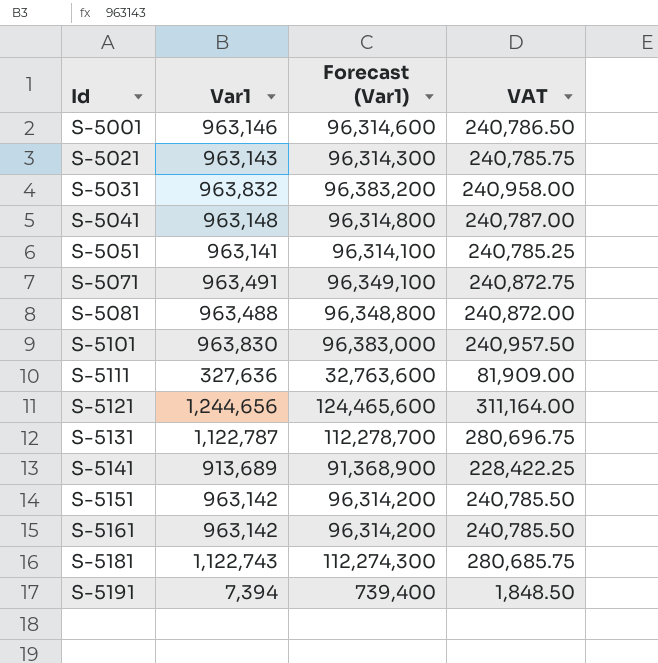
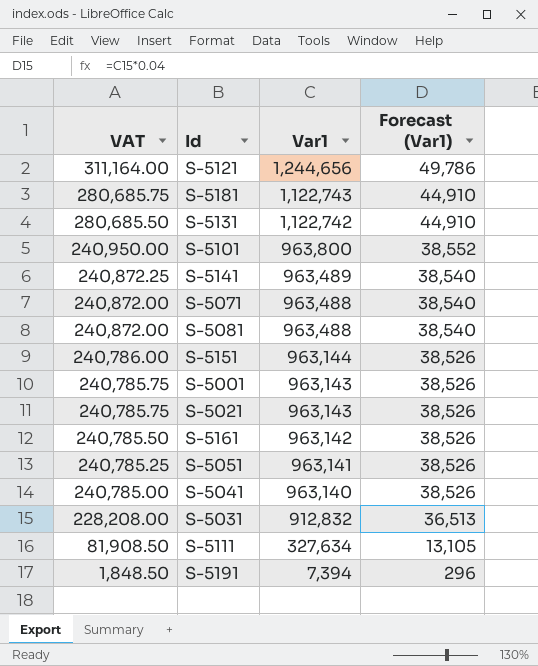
row order: Id ascending -> VAT descending
column VAT | position: 4 -> 1
column Forecast (Var1) | formula: [Var1] * 100 -> [Var1] * 0.04
S-5131 | VAT: 280,696.75 -> 280,685.50
S-5131 | Var1: 1,122,787 -> 1,122,742
S-5101 | VAT: 240,957.50 -> 240,950.00
S-5101 | Var1: 963,830 -> 963,800
S-5141 | VAT: 228,422.25 -> 240,872.25
S-5141 | Var1: 913,689 -> 963,489
S-5071 | VAT: 240,872.75 -> 240,872.00
S-5071 | Var1: 963,491 -> 963,488
S-5151 | VAT: 240,785.50 -> 240,786.00
S-5151 | Var1: 963,142 -> 963,144
S-5001 | VAT: 240,786.50 -> 240,785.75
S-5001 | Var1: 963,146 -> 963,143
S-5041 | VAT: 240,787.00 -> 240,785.00
S-5041 | Var1: 963,148 -> 963,140
S-5031 | VAT: 240,958.00 -> 228,208.00
S-5031 | Var1: 963,832 -> 912,832
S-5111 | VAT: 81,909.00 -> 81,908.50
S-5111 | Var1: 327,636 -> 327,634

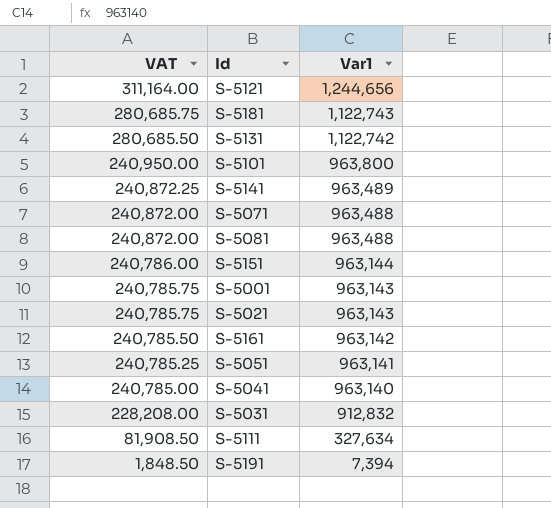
column Forecast (Var1) | formula: [Var1] * 0.04 -> none

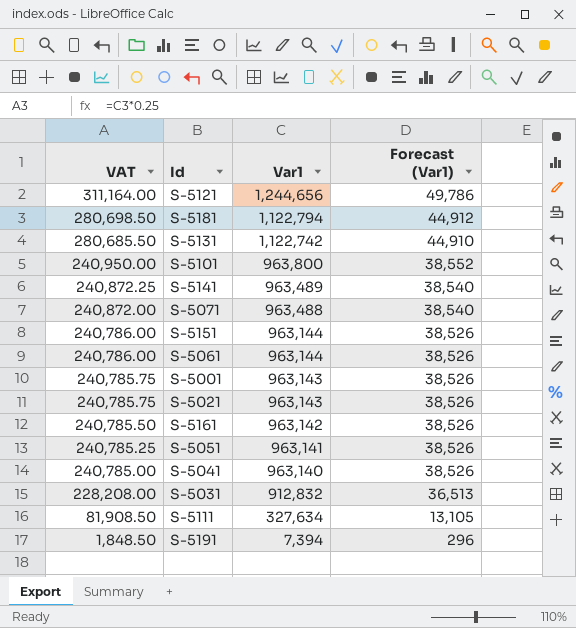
column Forecast (Var1) | formula: none -> [Var1] * 0.04
row S-5081: 240,872.00 | 963,488 -> none
S-5181 | VAT: 280,685.75 -> 280,698.50
S-5181 | Var1: 1,122,743 -> 1,122,794
row S-5061: none -> 240,786.00 | 963,144 | 38,526

